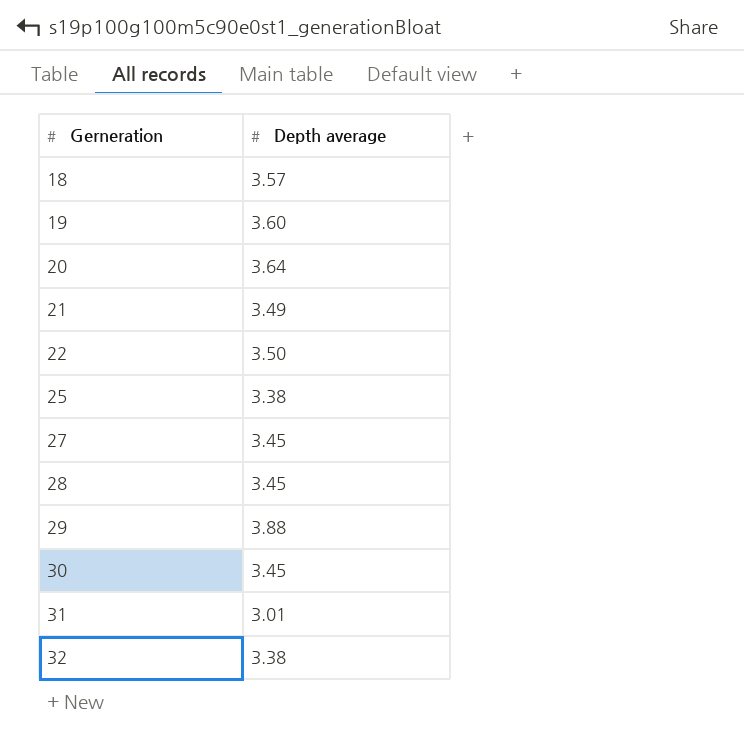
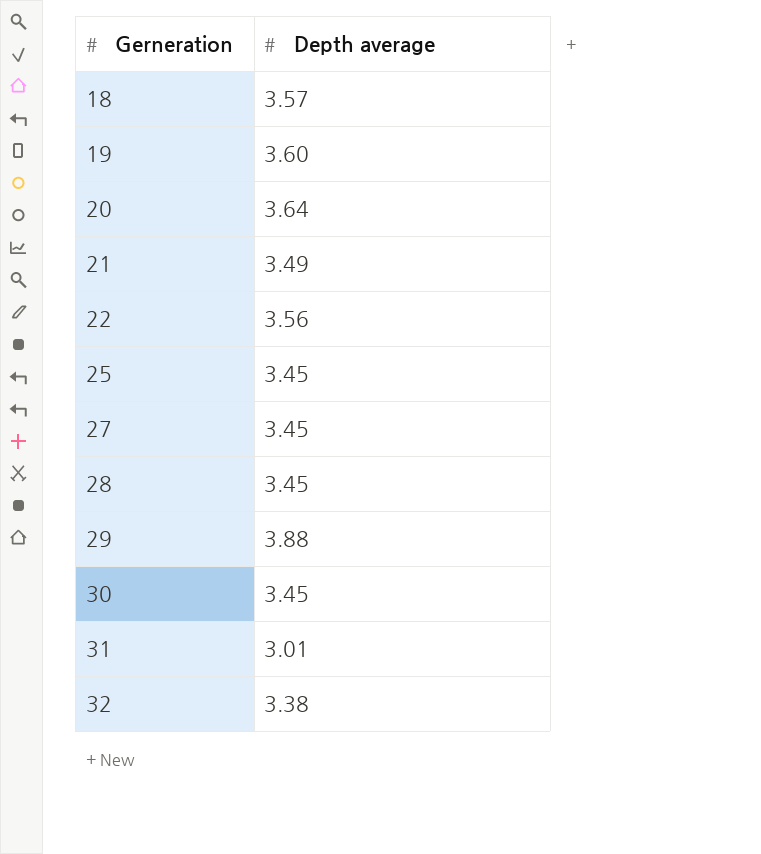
22 | Depth average: 3.50 -> 3.56
25 | Depth average: 3.38 -> 3.45

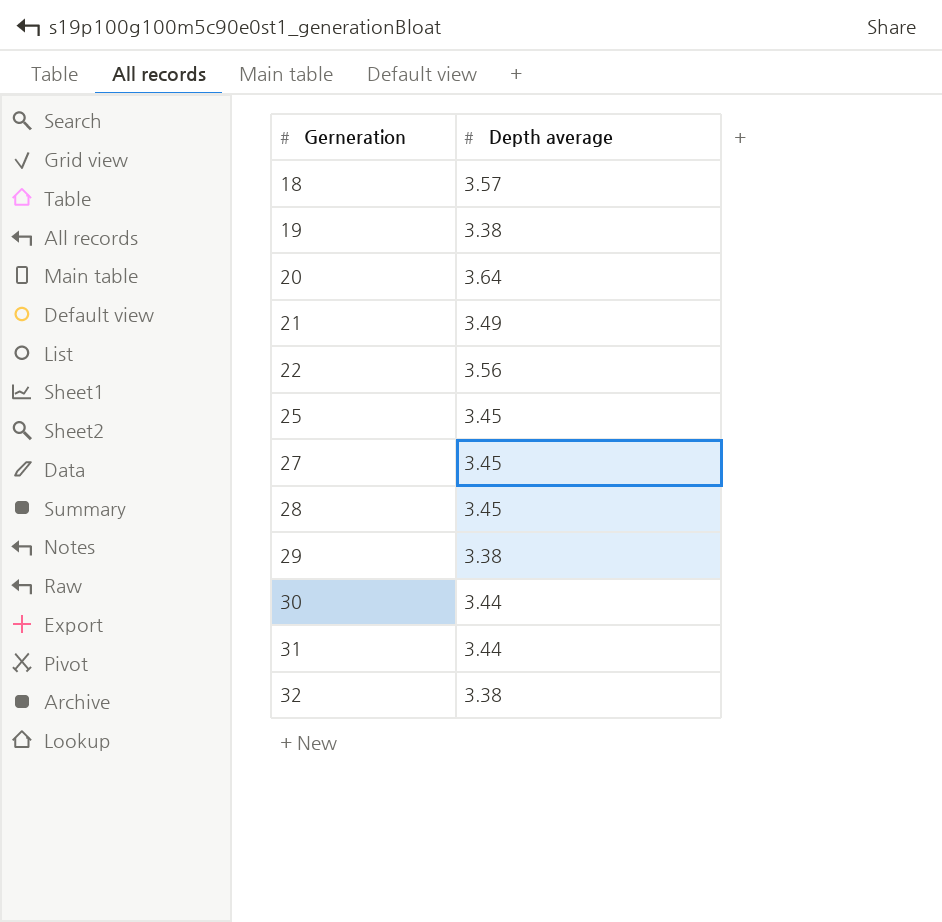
19 | Depth average: 3.60 -> 3.38
29 | Depth average: 3.88 -> 3.38
30 | Depth average: 3.45 -> 3.44
31 | Depth average: 3.01 -> 3.44

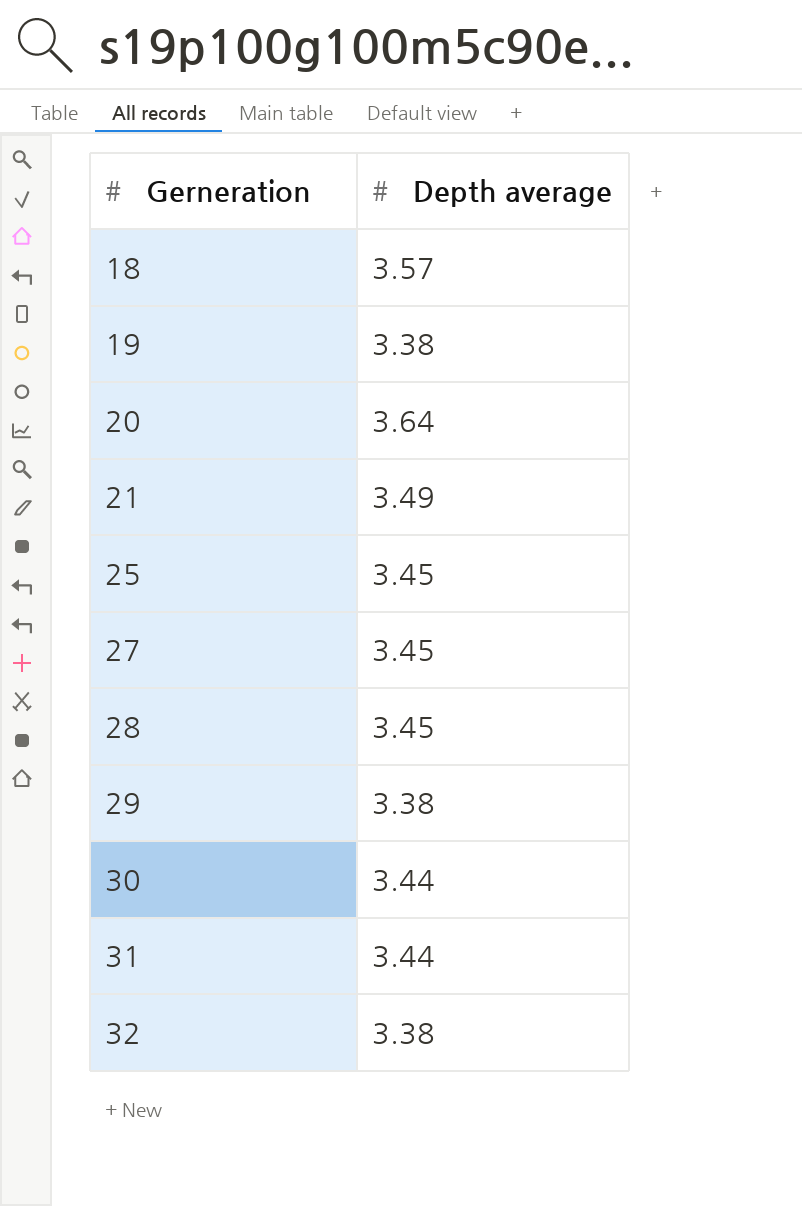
row 22: 3.56 -> none

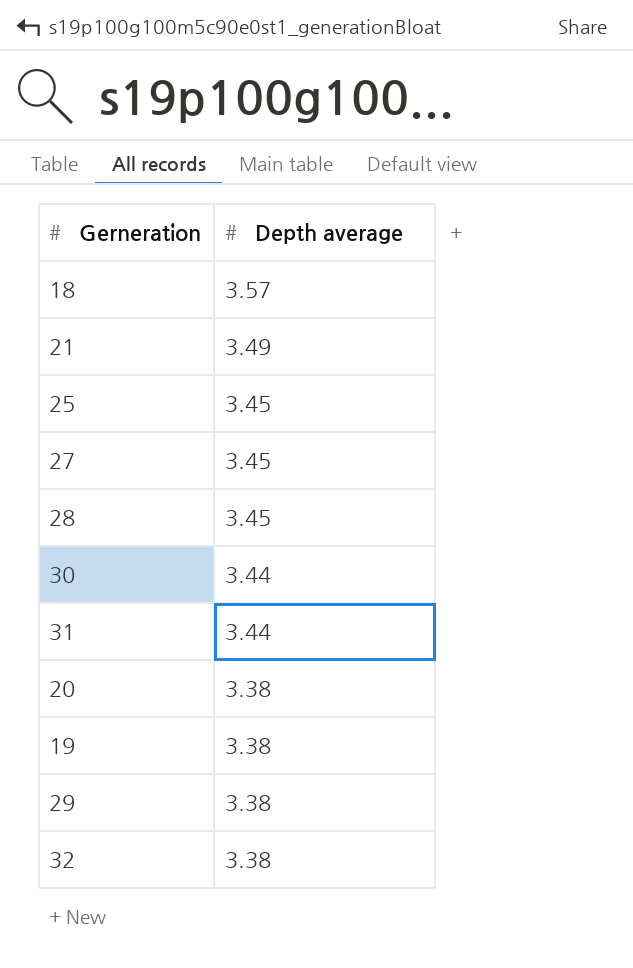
row order: Gerneration ascending -> Depth average descending
20 | Depth average: 3.64 -> 3.38

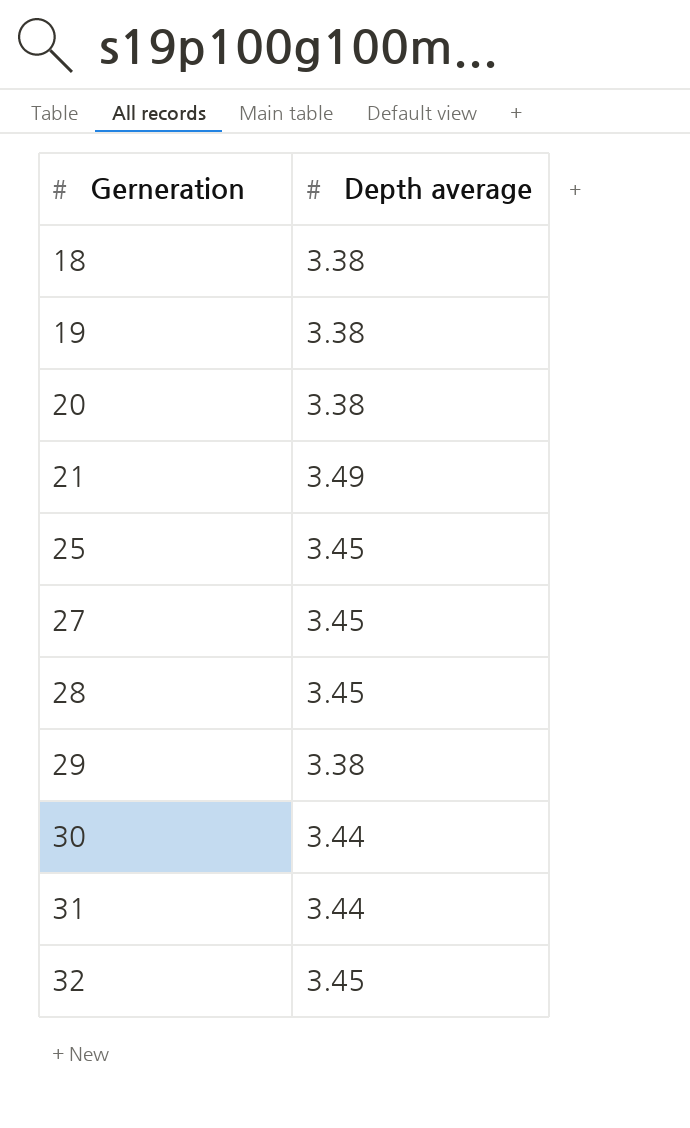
row order: Depth average descending -> Gerneration ascending
18 | Depth average: 3.57 -> 3.38
32 | Depth average: 3.38 -> 3.45

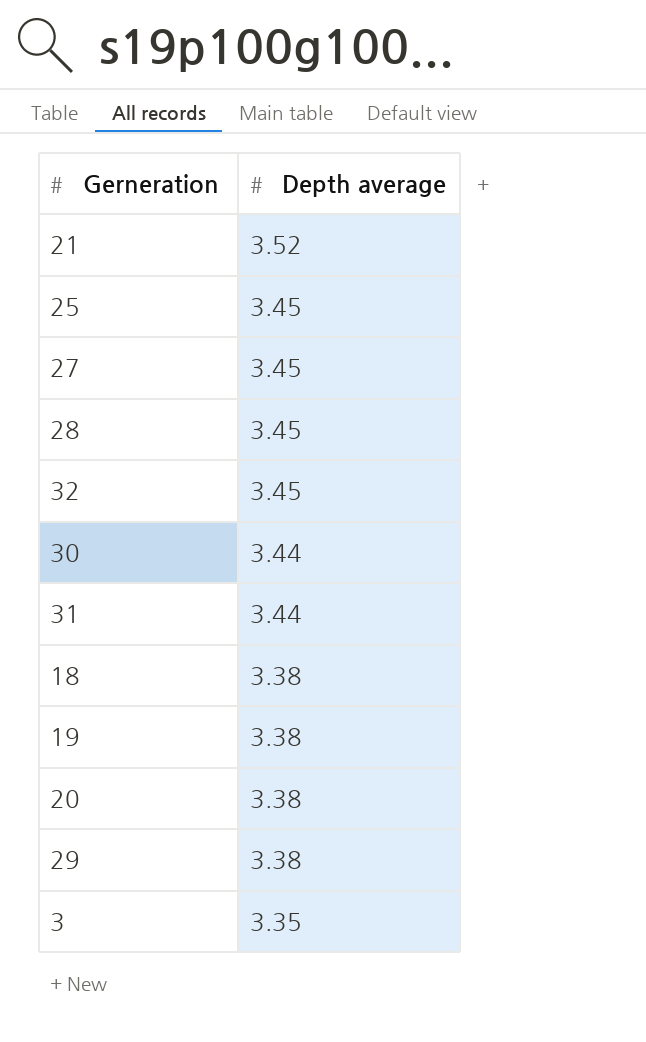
row order: Gerneration ascending -> Depth average descending
21 | Depth average: 3.49 -> 3.52
row 3: none -> 3.35

